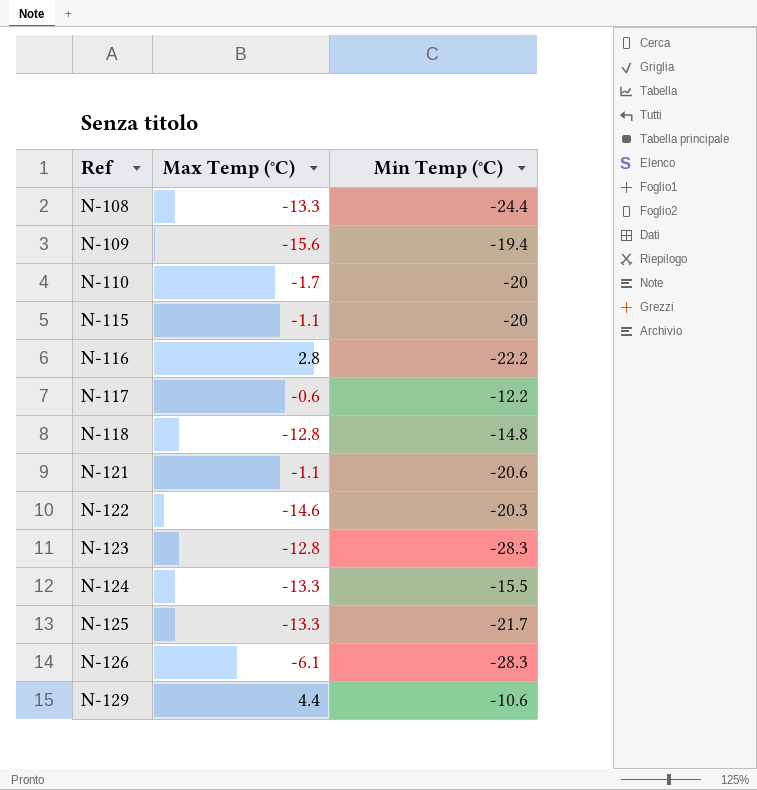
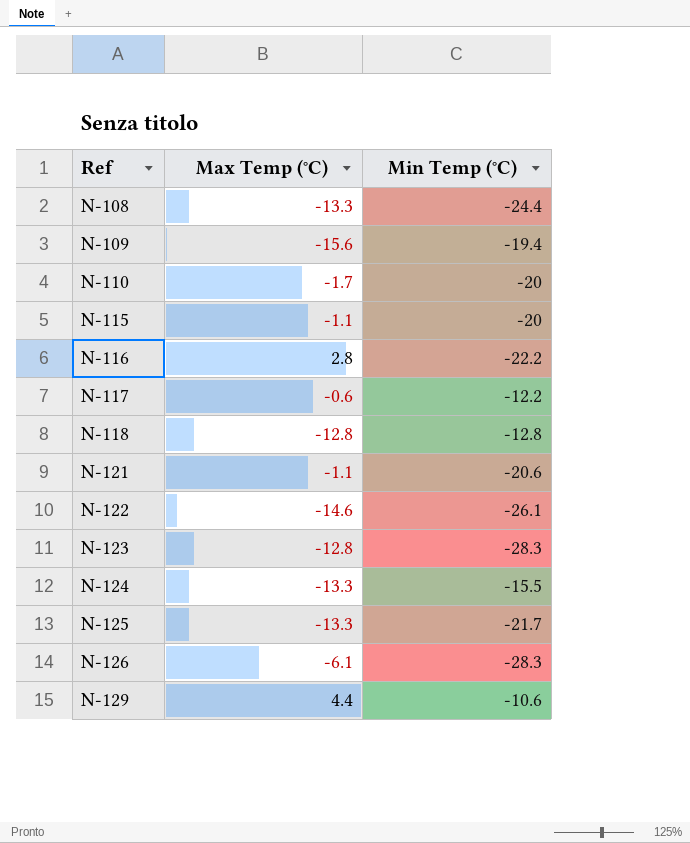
N-118 | Min Temp (°C): -14.8 -> -12.8
N-122 | Min Temp (°C): -20.3 -> -26.1

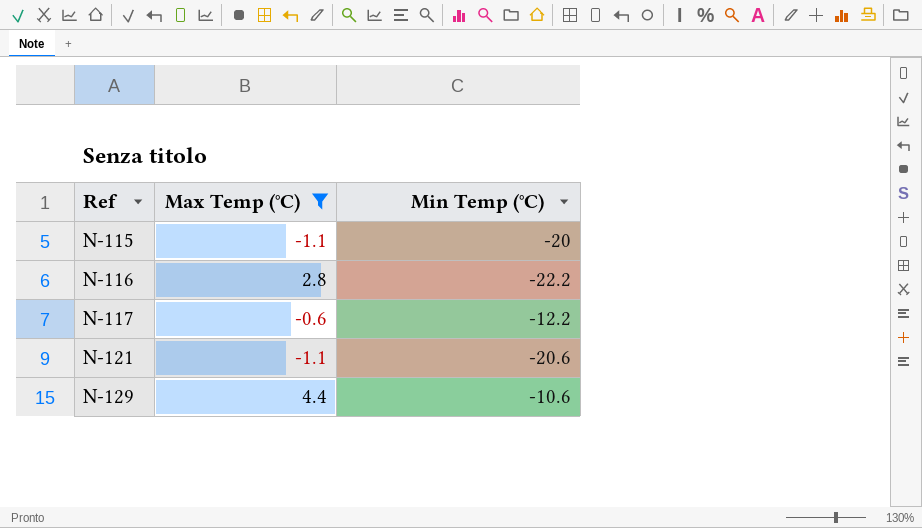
filter: none -> Max Temp (°C) >= -1.1

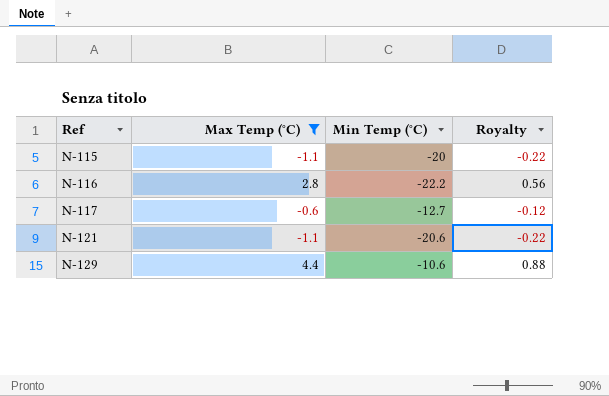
column Royalty | formula: none -> [Max Temp (°C)] * 0.2
N-117 | Min Temp (°C): -12.2 -> -12.7

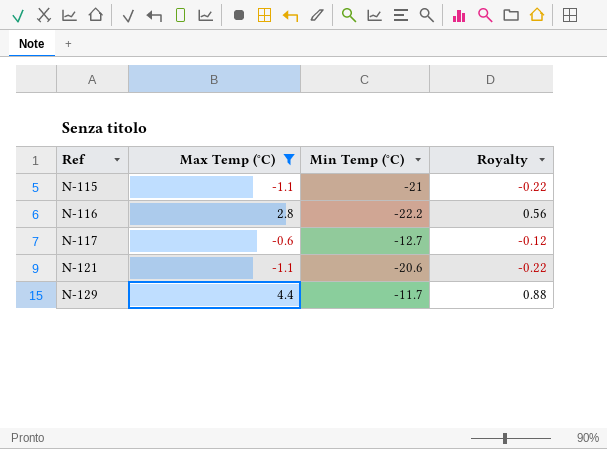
N-115 | Min Temp (°C): -20 -> -21
N-129 | Min Temp (°C): -10.6 -> -11.7

